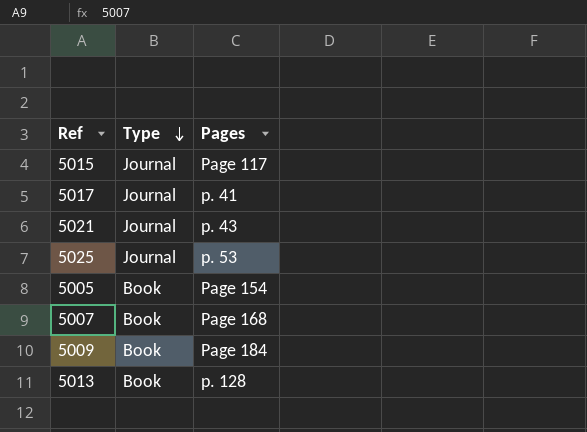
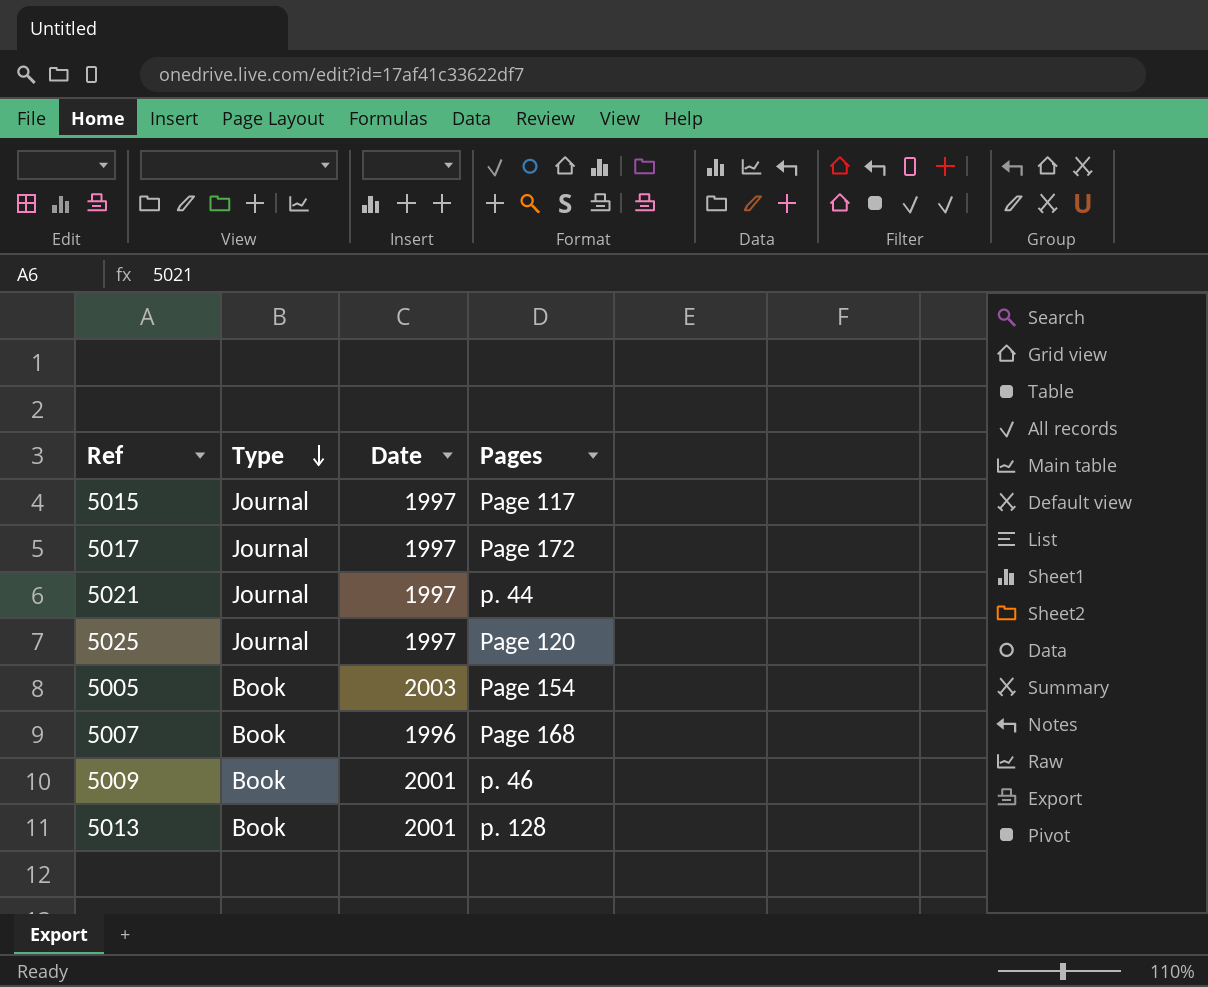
column Date | position: none -> 3
5017 | Pages: p. 41 -> Page 172
5021 | Pages: p. 43 -> p. 44
5025 | Pages: p. 53 -> Page 120
5009 | Pages: Page 184 -> p. 46

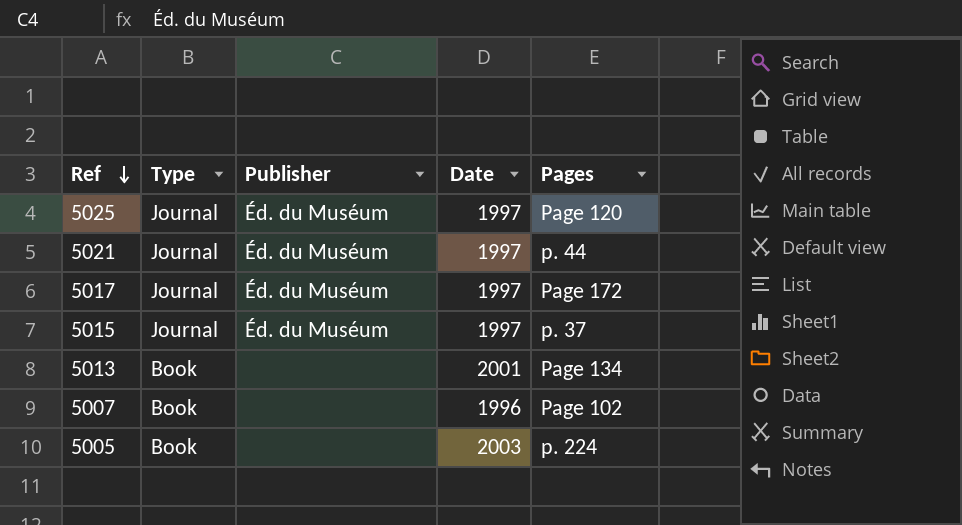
row order: Type descending -> Ref descending
column Publisher | position: none -> 3
row 5009: Book | 2001 | p. 46 -> none
5015 | Pages: Page 117 -> p. 37
5013 | Pages: p. 128 -> Page 134
5007 | Pages: Page 168 -> Page 102
5005 | Pages: Page 154 -> p. 224

